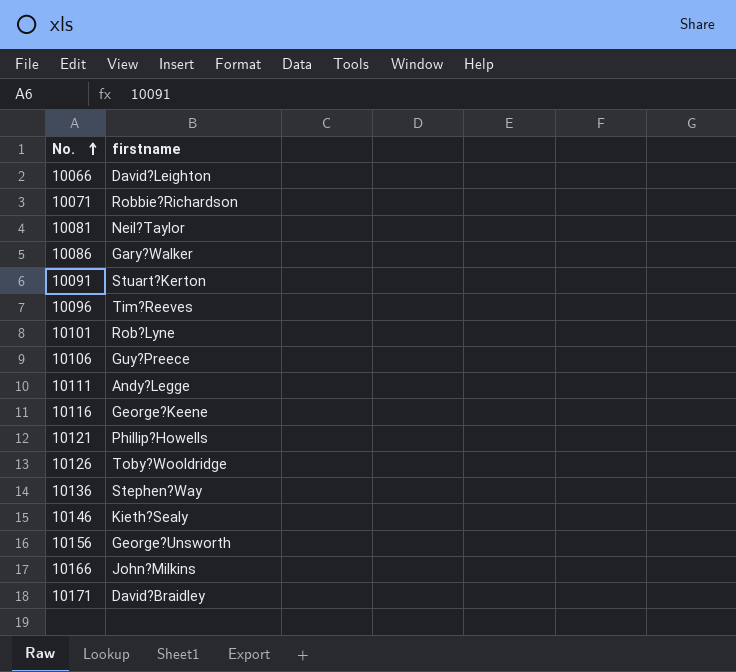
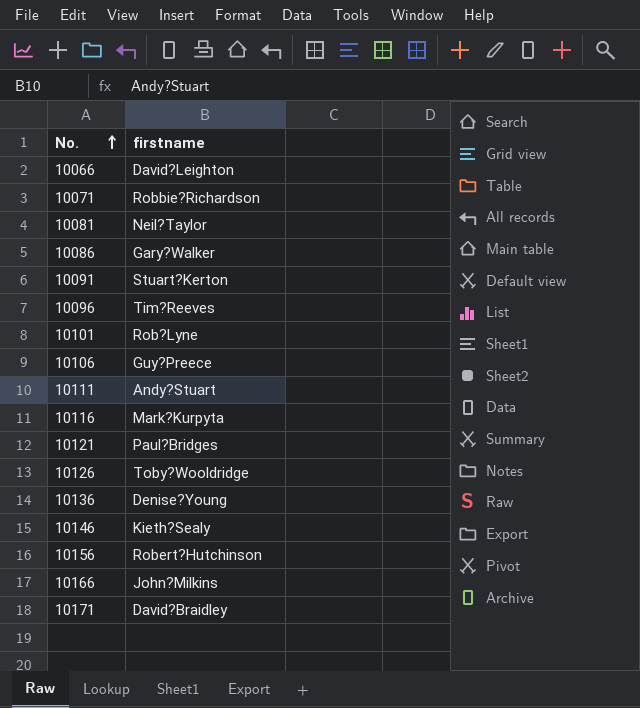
10111 | firstname: Andy?Legge -> Andy?Stuart
10116 | firstname: George?Keene -> Mark?Kurpyta
10121 | firstname: Phillip?Howells -> Paul?Bridges
10136 | firstname: Stephen?Way -> Denise?Young
10156 | firstname: George?Unsworth -> Robert?Hutchinson

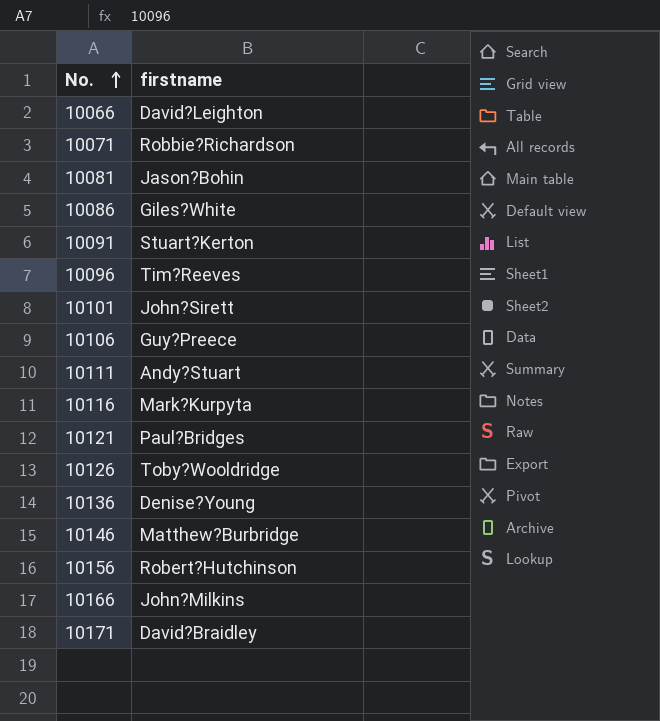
10081 | firstname: Neil?Taylor -> Jason?Bohin
10086 | firstname: Gary?Walker -> Giles?White
10101 | firstname: Rob?Lyne -> John?Sirett
10146 | firstname: Kieth?Sealy -> Matthew?Burbridge

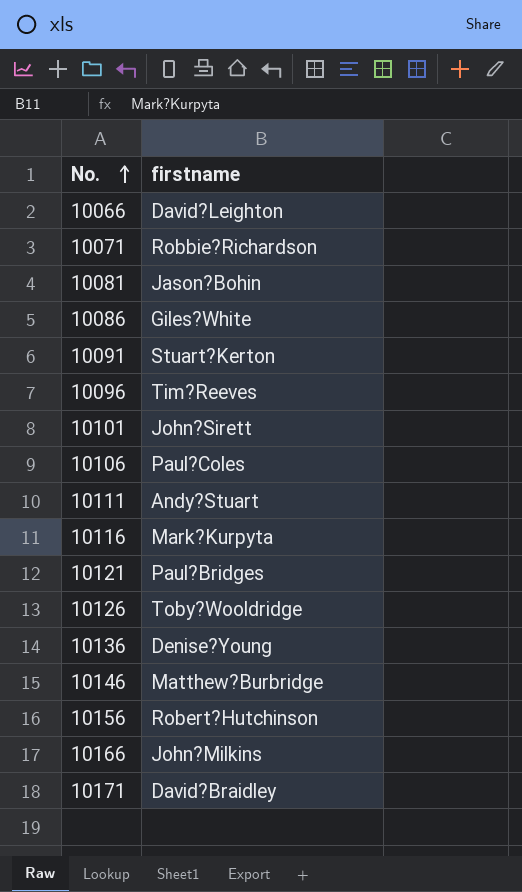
10106 | firstname: Guy?Preece -> Paul?Coles

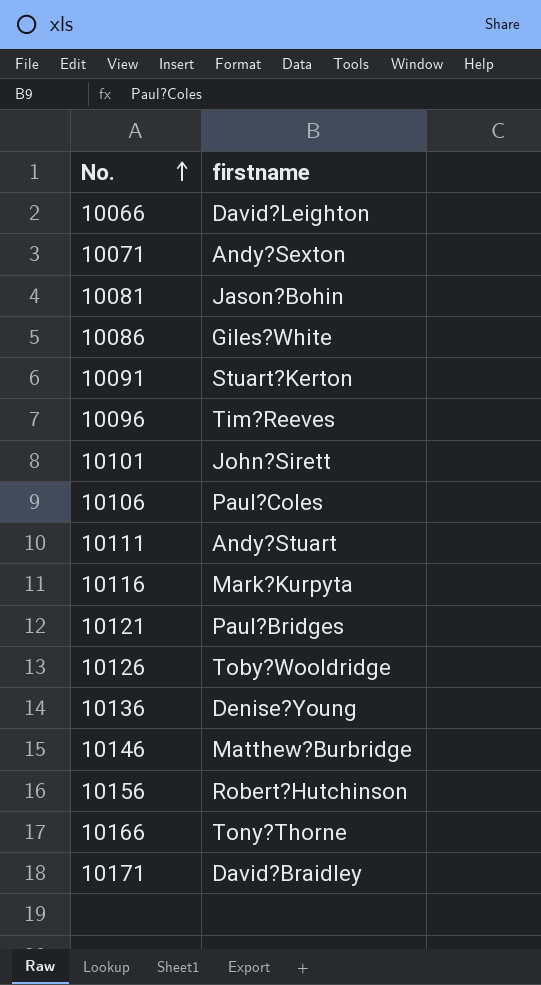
10071 | firstname: Robbie?Richardson -> Andy?Sexton
10166 | firstname: John?Milkins -> Tony?Thorne

